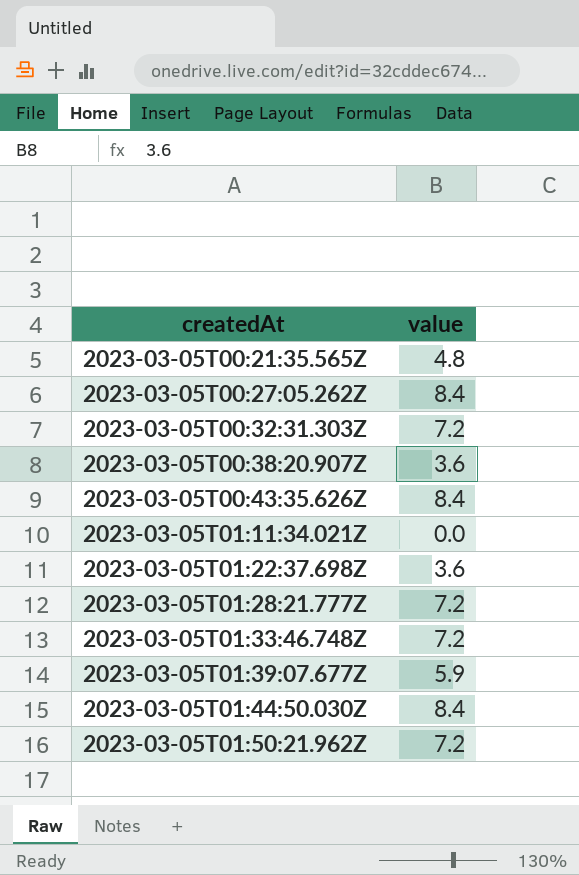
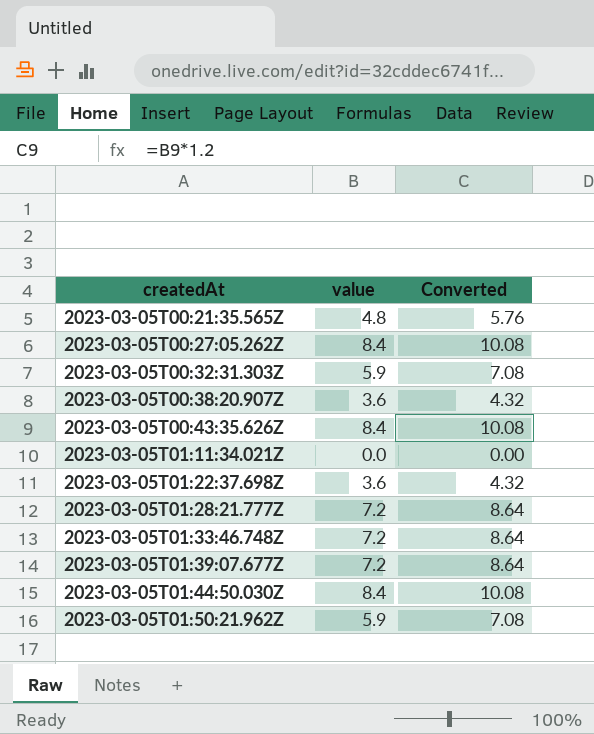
column Converted | formula: none -> [value] * 1.2
2023-03-05T00:32:31.303Z | value: 7.2 -> 5.9
2023-03-05T01:39:07.677Z | value: 5.9 -> 7.2
2023-03-05T01:50:21.962Z | value: 7.2 -> 5.9

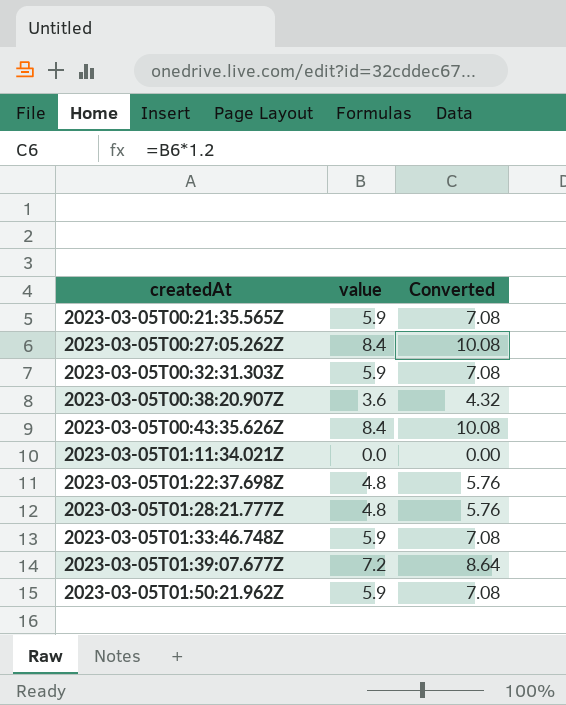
row 2023-03-05T01:44:50.030Z: 8.4 | 10.08 -> none
2023-03-05T00:21:35.565Z | value: 4.8 -> 5.9
2023-03-05T00:21:35.565Z | Converted: 5.76 -> 7.08
2023-03-05T01:22:37.698Z | value: 3.6 -> 4.8
2023-03-05T01:22:37.698Z | Converted: 4.32 -> 5.76
2023-03-05T01:28:21.777Z | value: 7.2 -> 4.8
2023-03-05T01:28:21.777Z | Converted: 8.64 -> 5.76
2023-03-05T01:33:46.748Z | value: 7.2 -> 5.9
2023-03-05T01:33:46.748Z | Converted: 8.64 -> 7.08

